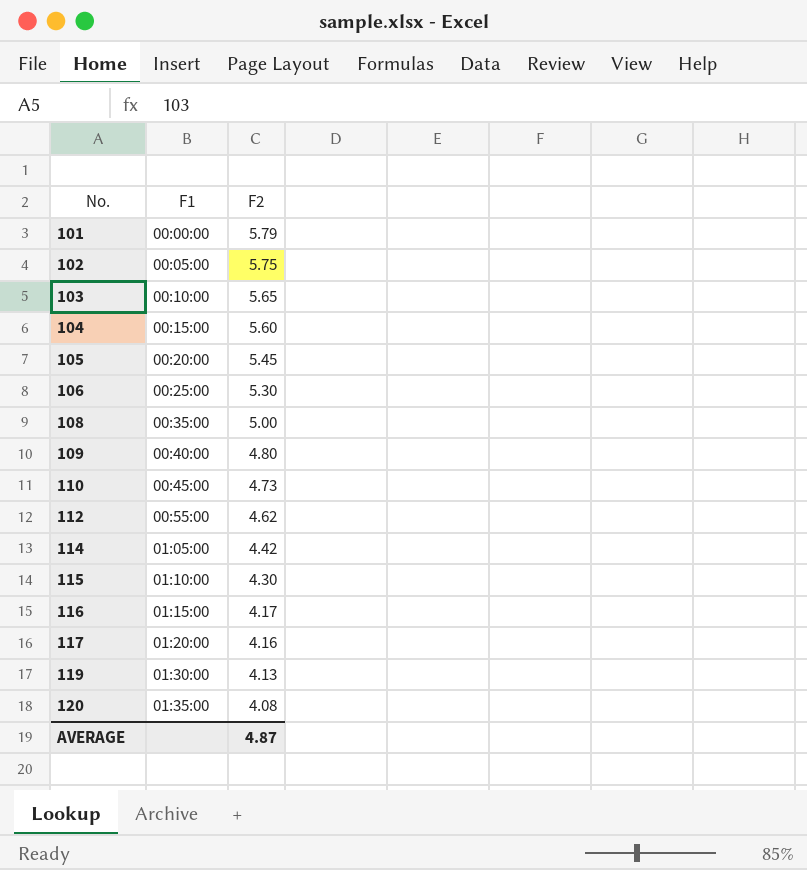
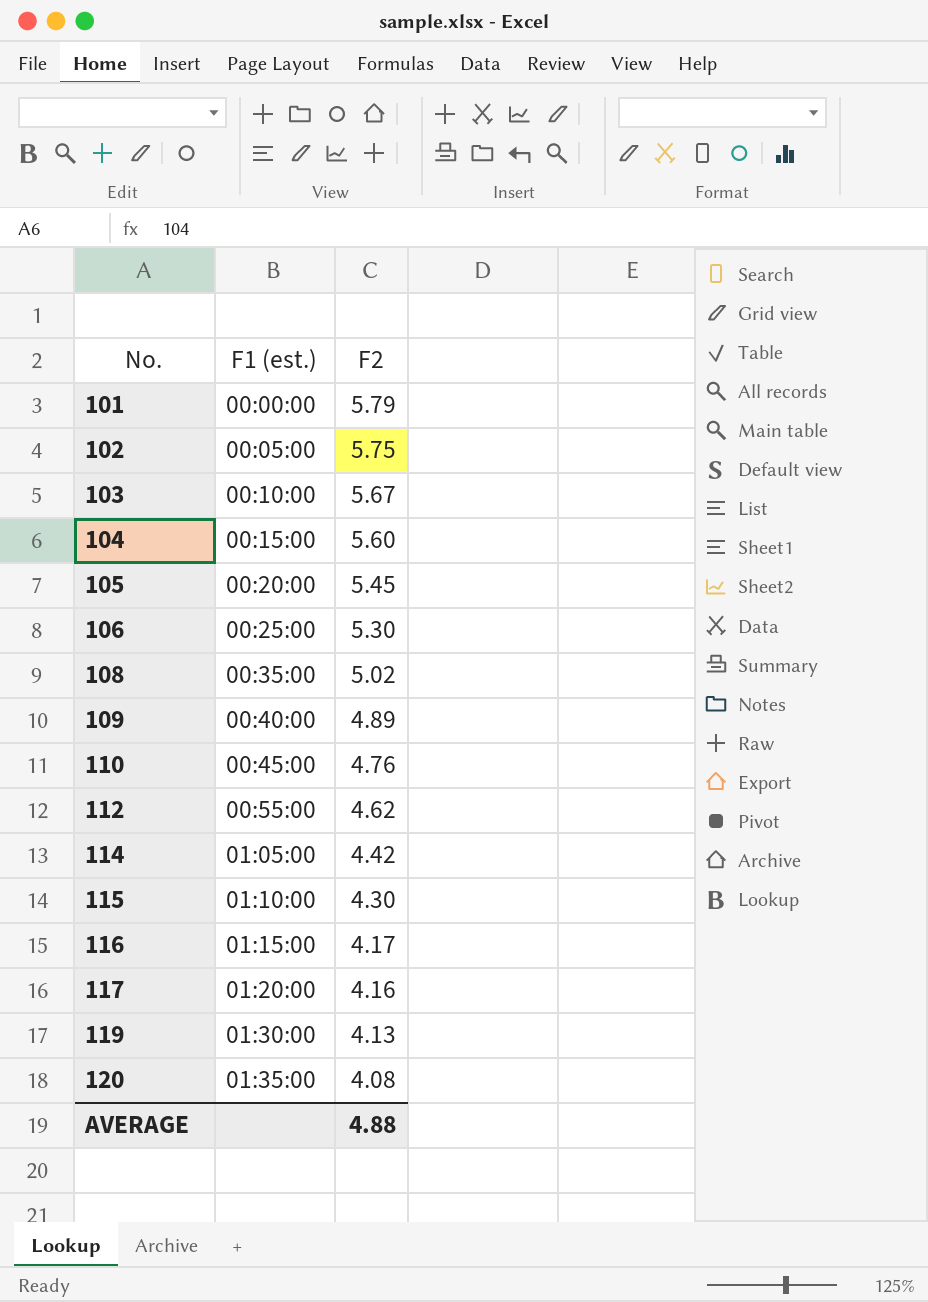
column name: F1 -> F1 (est.)
103 | F2: 5.65 -> 5.67
108 | F2: 5.00 -> 5.02
109 | F2: 4.80 -> 4.89
110 | F2: 4.73 -> 4.76
AVERAGE | F2: 4.87 -> 4.88

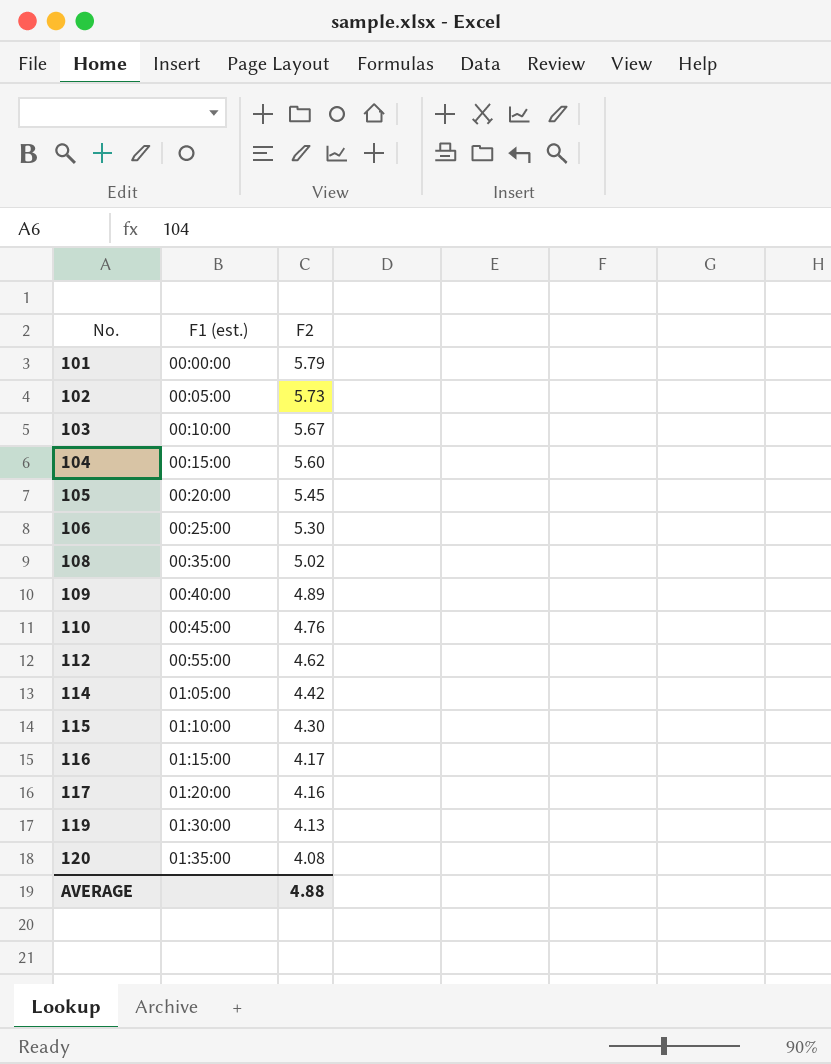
102 | F2: 5.75 -> 5.73

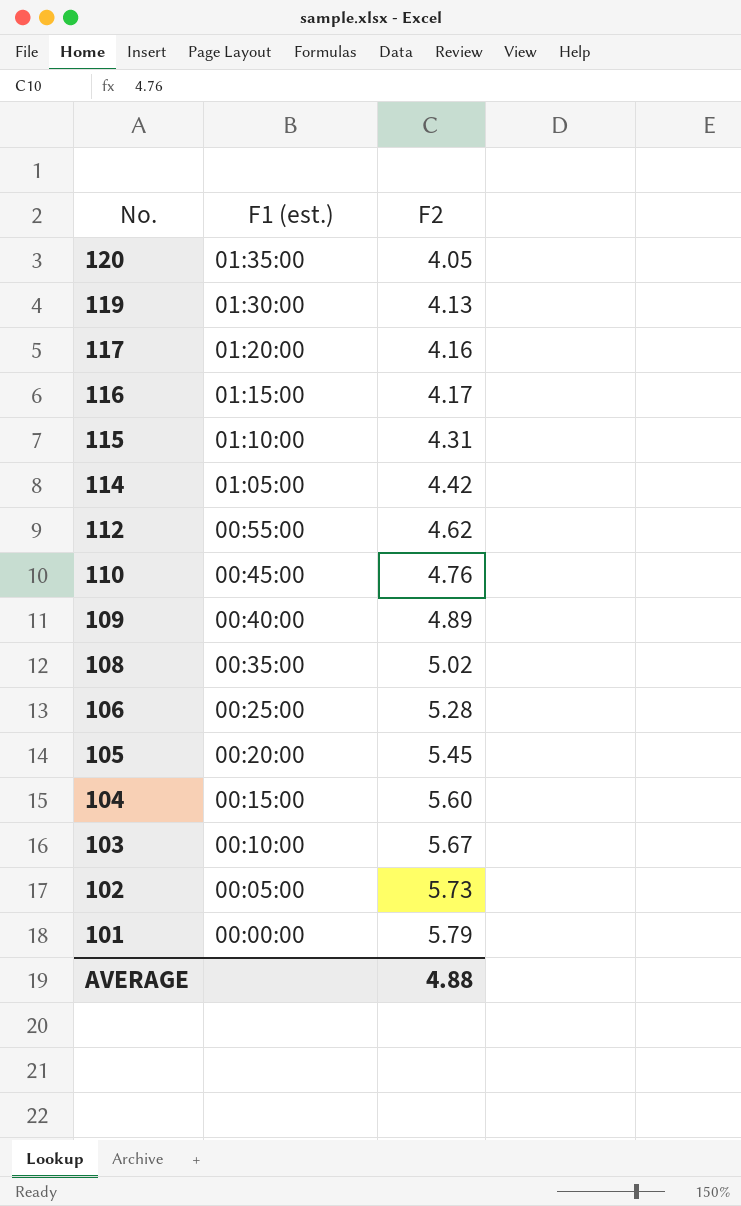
row order: No. ascending -> No. descending
120 | F2: 4.08 -> 4.05
115 | F2: 4.30 -> 4.31
106 | F2: 5.30 -> 5.28

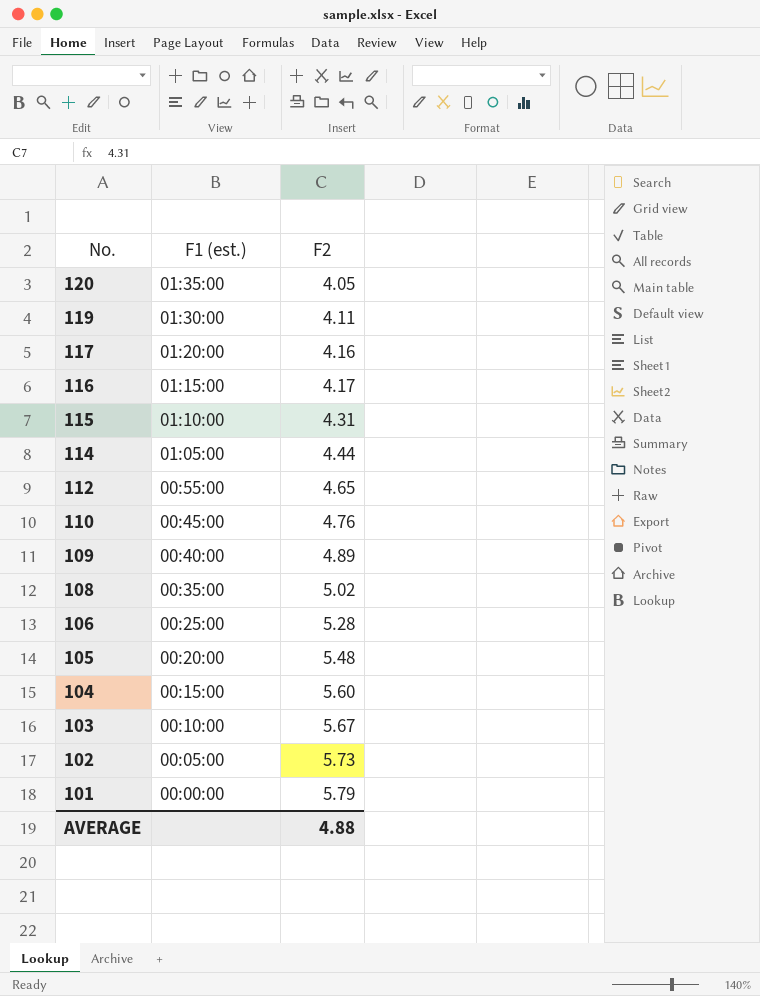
119 | F2: 4.13 -> 4.11
114 | F2: 4.42 -> 4.44
112 | F2: 4.62 -> 4.65
105 | F2: 5.45 -> 5.48

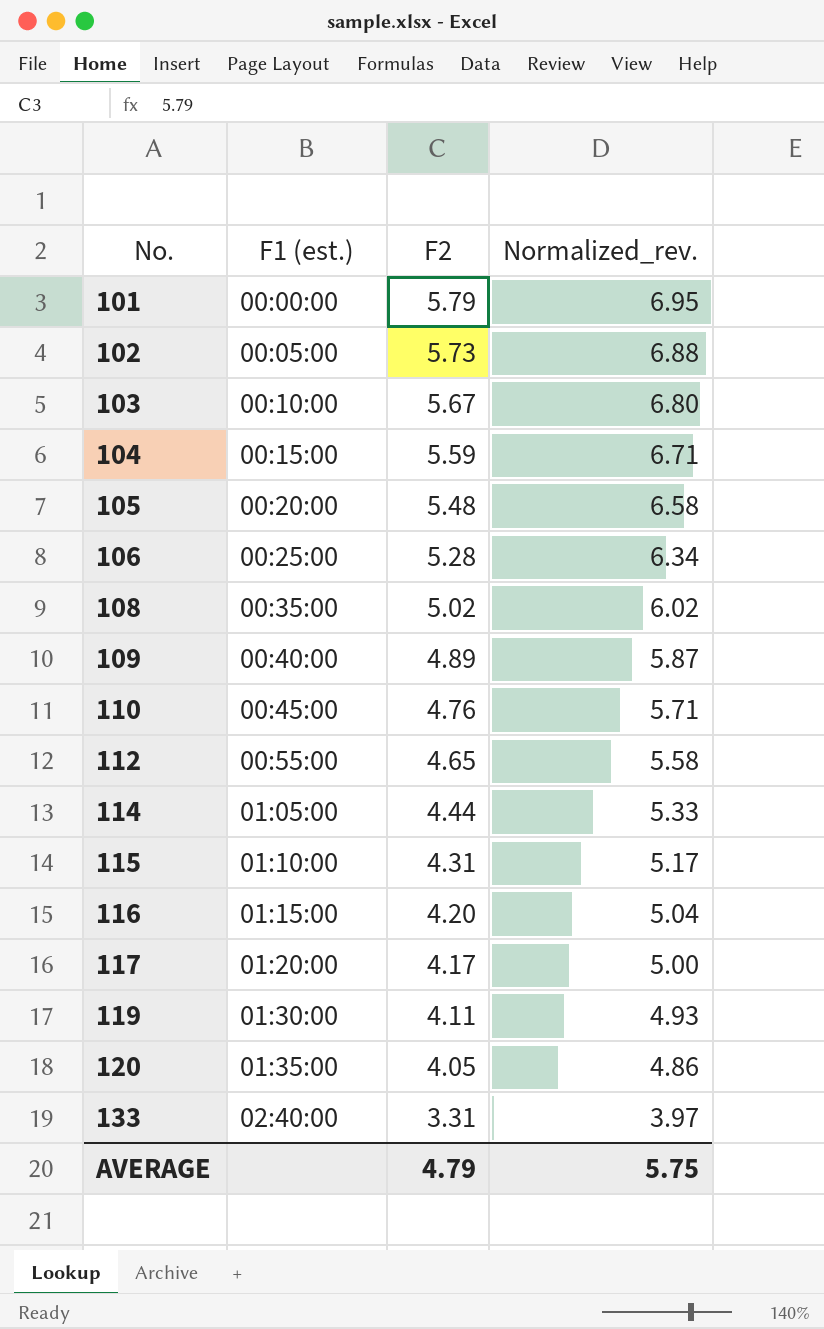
row order: No. descending -> No. ascending
column Normalized_rev. | formula: none -> [F2] * 1.2
104 | F2: 5.60 -> 5.59
116 | F2: 4.17 -> 4.20
117 | F2: 4.16 -> 4.17
row 133: none -> 02:40:00 | 3.31 | 3.97
AVERAGE | F2: 4.88 -> 4.79

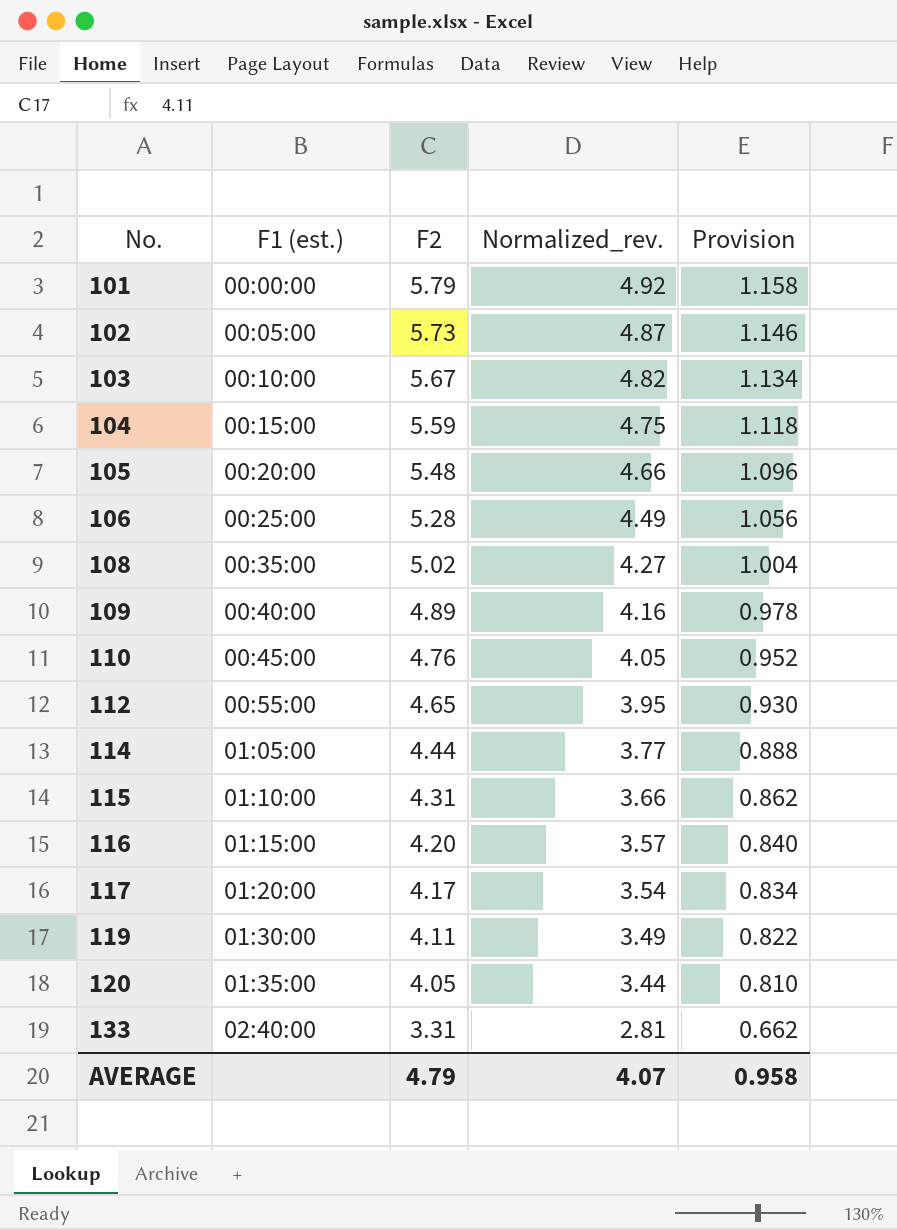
column Normalized_rev. | formula: [F2] * 1.2 -> [F2] * 0.85
column Provision | formula: none -> [F2] * 0.2
AVERAGE | Normalized_rev.: 5.75 -> 4.07

